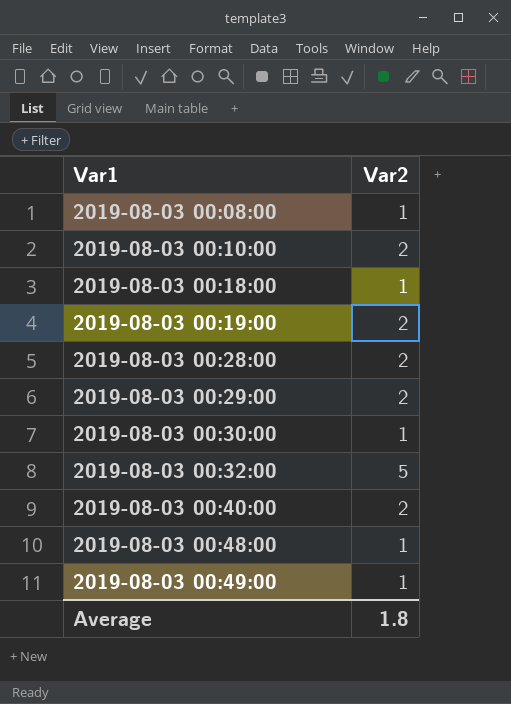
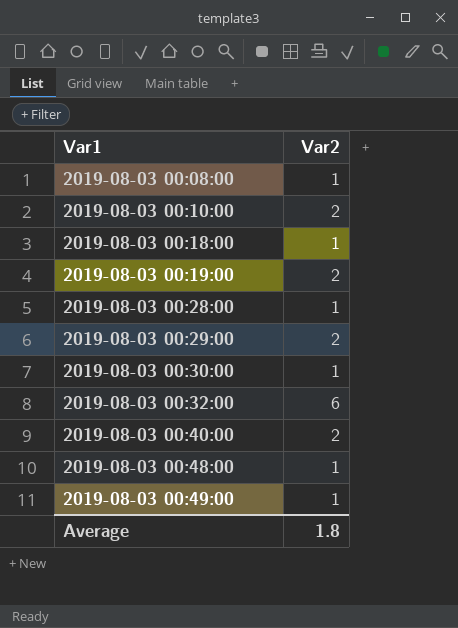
2019-08-03 00:28:00 | Var2: 2 -> 1
2019-08-03 00:32:00 | Var2: 5 -> 6

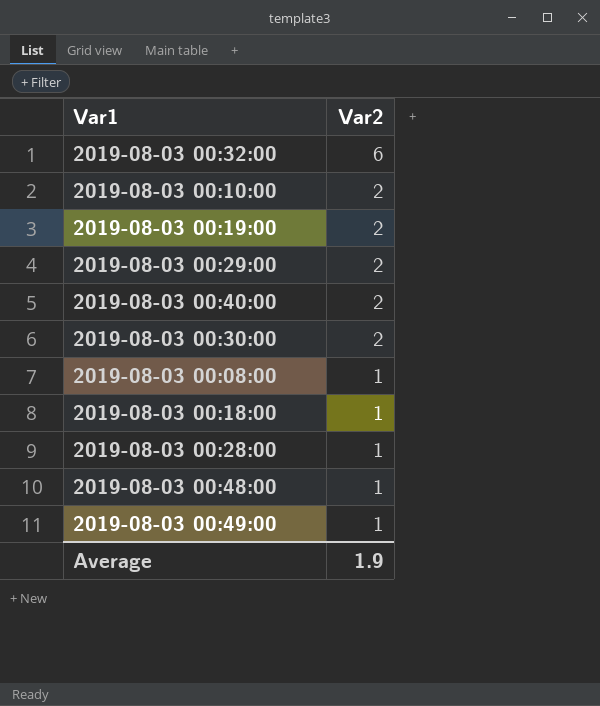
row order: Var1 ascending -> Var2 descending
2019-08-03 00:30:00 | Var2: 1 -> 2
Average | Var2: 1.8 -> 1.9

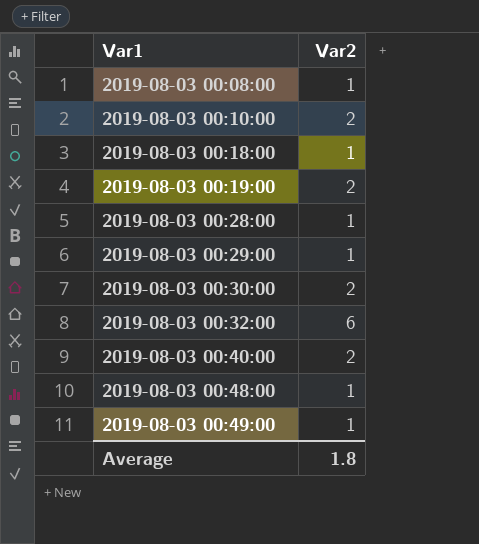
row order: Var2 descending -> Var1 ascending
2019-08-03 00:29:00 | Var2: 2 -> 1
Average | Var2: 1.9 -> 1.8

